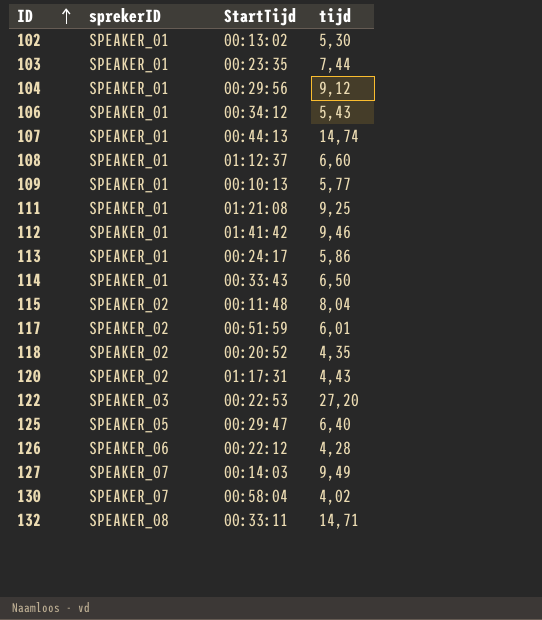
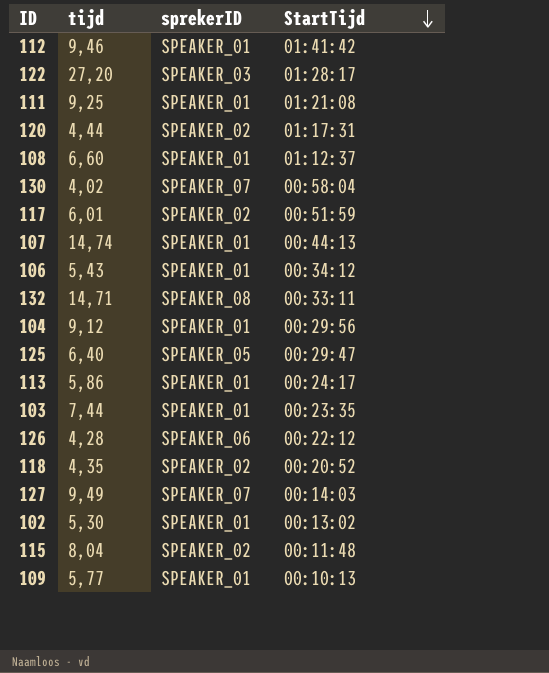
row order: ID ascending -> StartTijd descending
column tijd | position: 4 -> 2
row 114: SPEAKER_01 | 00:33:43 | 6,50 -> none
122 | StartTijd: 00:22:53 -> 01:28:17
120 | tijd: 4,43 -> 4,44

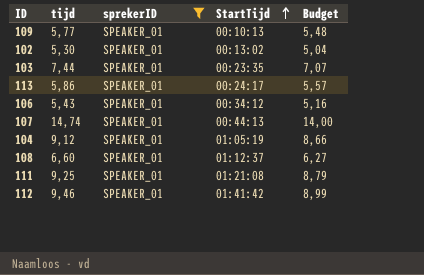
filter: none -> sprekerID = SPEAKER_01
row order: StartTijd descending -> StartTijd ascending
column Budget | formula: none -> [tijd] * 0,95
104 | StartTijd: 00:29:56 -> 01:05:19

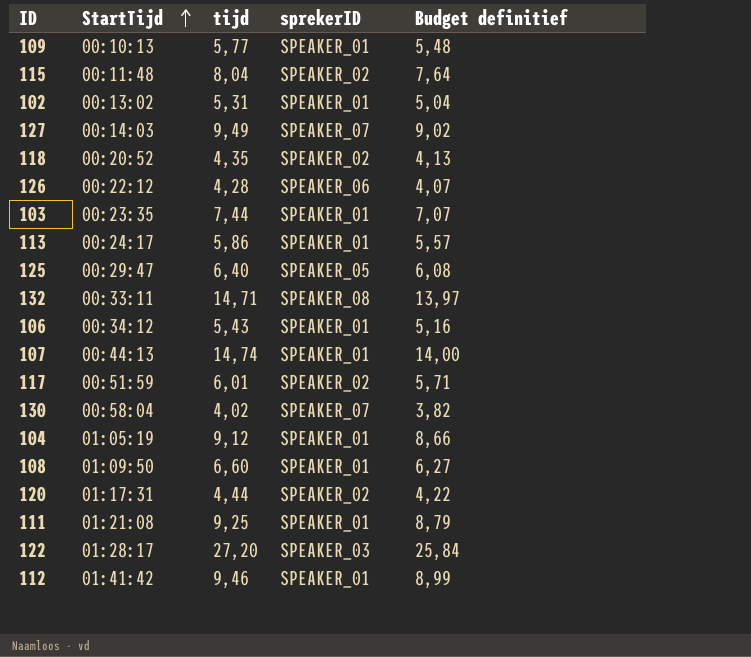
filter: sprekerID = SPEAKER_01 -> none
column StartTijd | position: 4 -> 2
column name: Budget -> Budget definitief
102 | tijd: 5,30 -> 5,31
108 | StartTijd: 01:12:37 -> 01:09:50

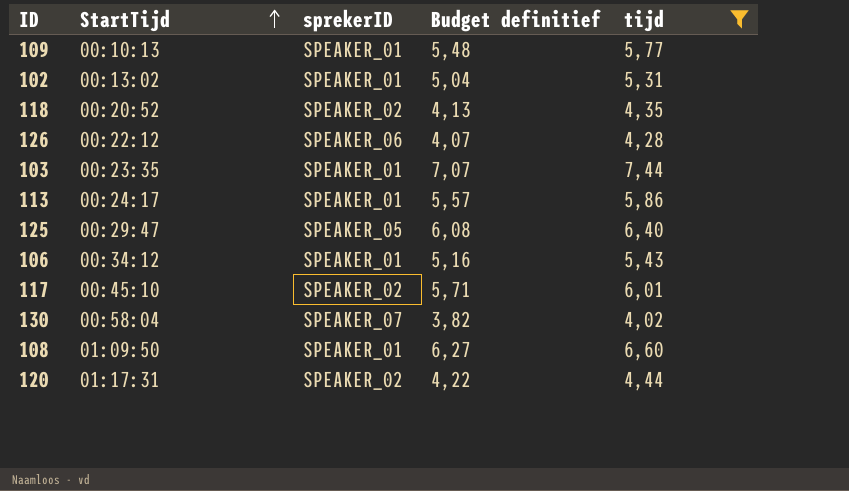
filter: none -> tijd <= 7,44
column tijd | position: 3 -> 5
117 | StartTijd: 00:51:59 -> 00:45:10

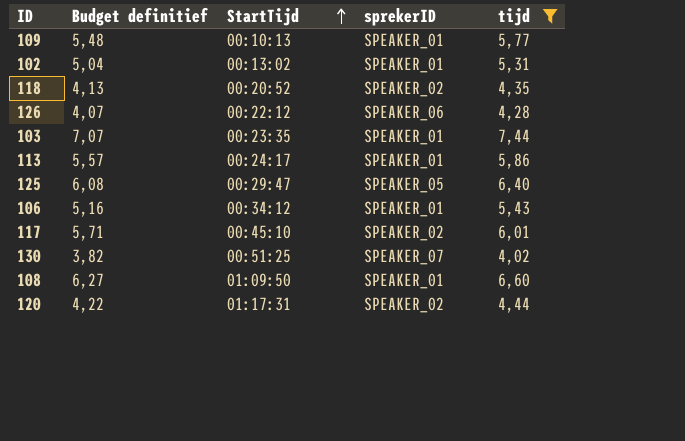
column Budget definitief | position: 4 -> 2
130 | StartTijd: 00:58:04 -> 00:51:25

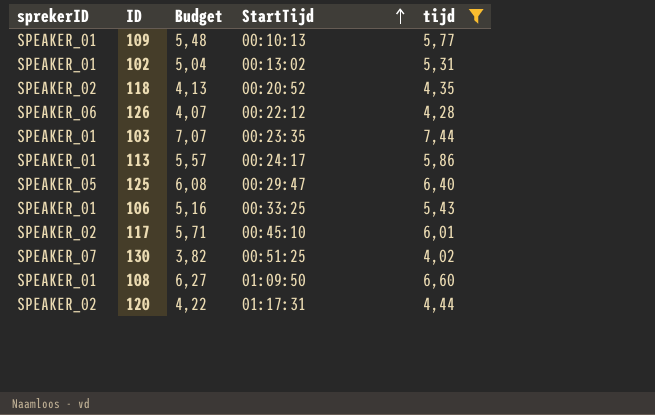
column sprekerID | position: 4 -> 1
column name: Budget definitief -> Budget
106 | StartTijd: 00:34:12 -> 00:33:25

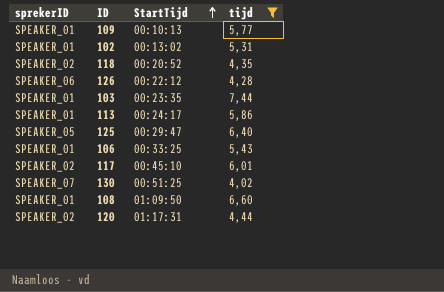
column Budget | formula: [tijd] * 0,95 -> none

